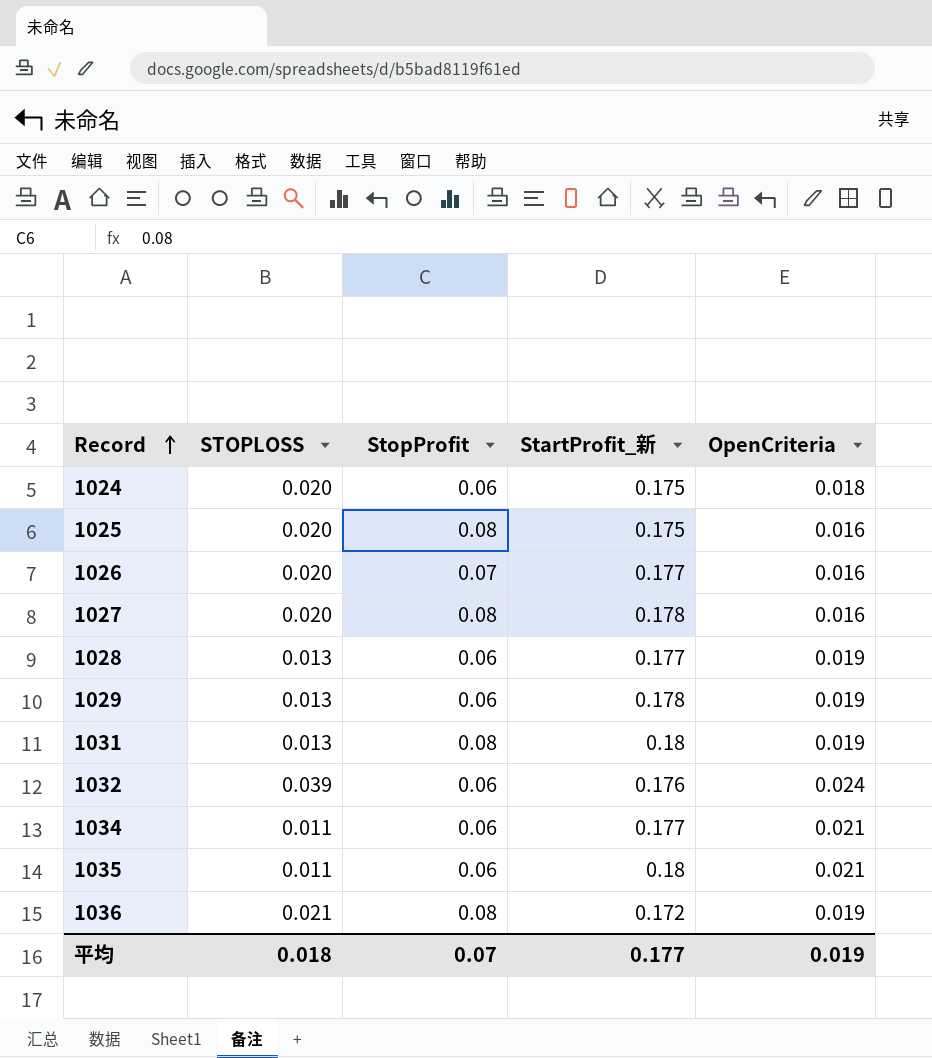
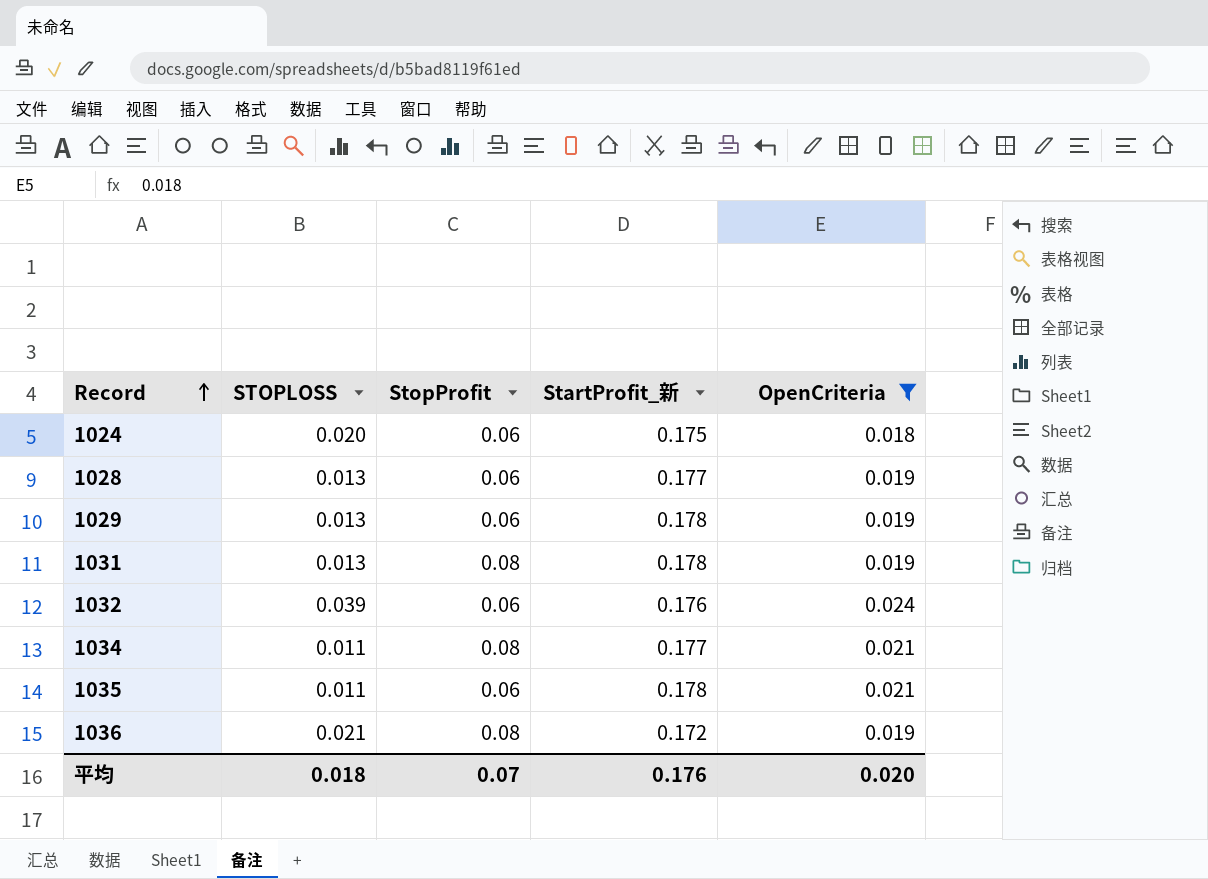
filter: none -> OpenCriteria != 0.016
1031 | StartProfit_新: 0.18 -> 0.178
1034 | StopProfit: 0.06 -> 0.08
1035 | StartProfit_新: 0.18 -> 0.178
平均 | StartProfit_新: 0.177 -> 0.176
平均 | OpenCriteria: 0.019 -> 0.020

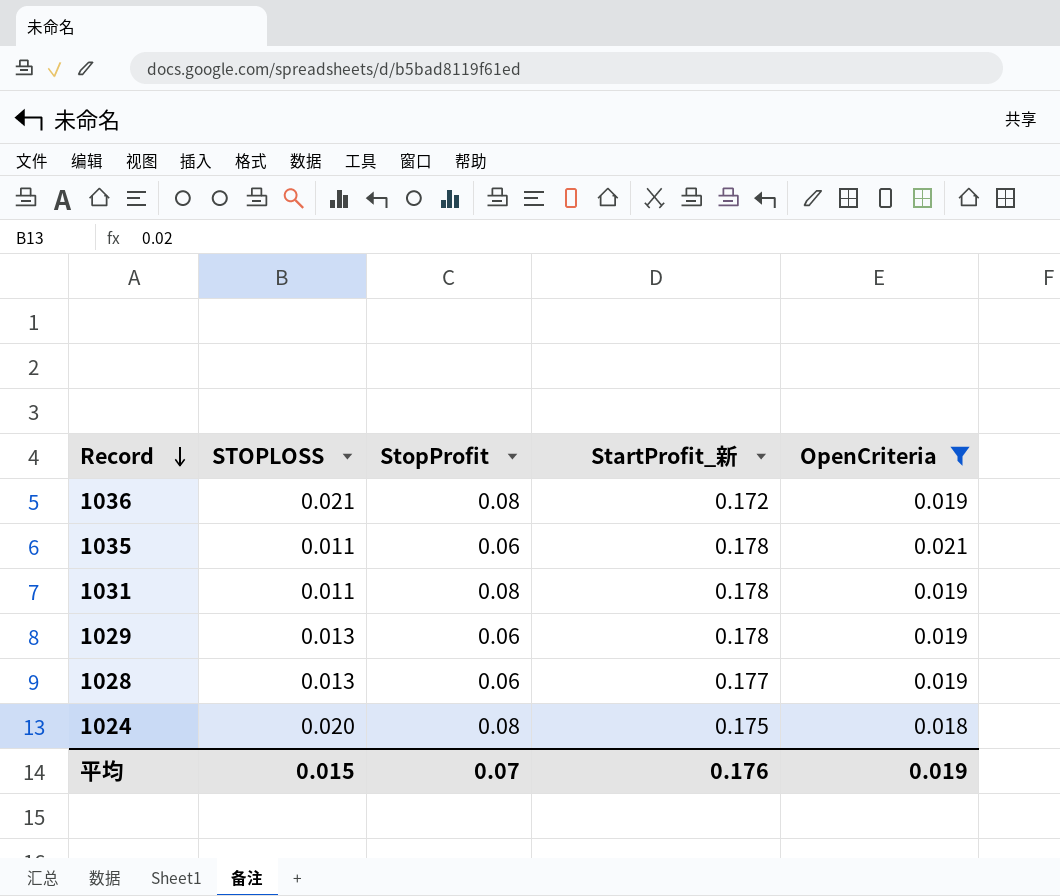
row order: Record ascending -> Record descending
row 1032: 0.039 | 0.06 | 0.176 | 0.024 -> none
row 1034: 0.011 | 0.08 | 0.177 | 0.021 -> none
1031 | STOPLOSS: 0.013 -> 0.011
1024 | StopProfit: 0.06 -> 0.08
平均 | STOPLOSS: 0.018 -> 0.015
平均 | OpenCriteria: 0.020 -> 0.019

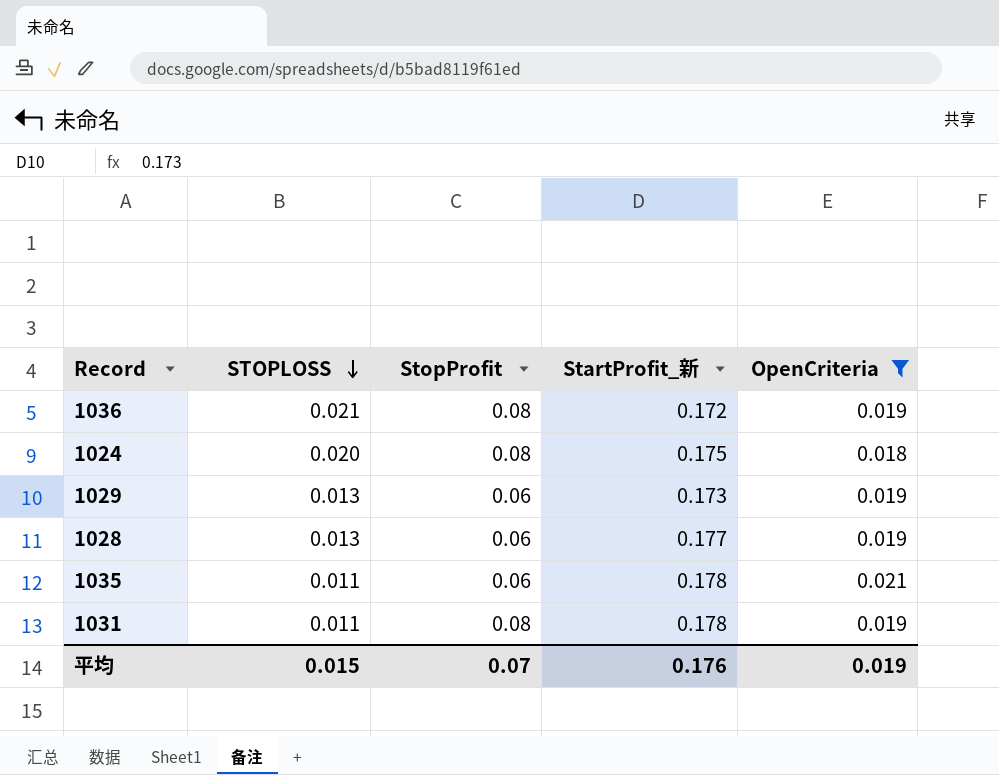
row order: Record descending -> STOPLOSS descending
1029 | StartProfit_新: 0.178 -> 0.173

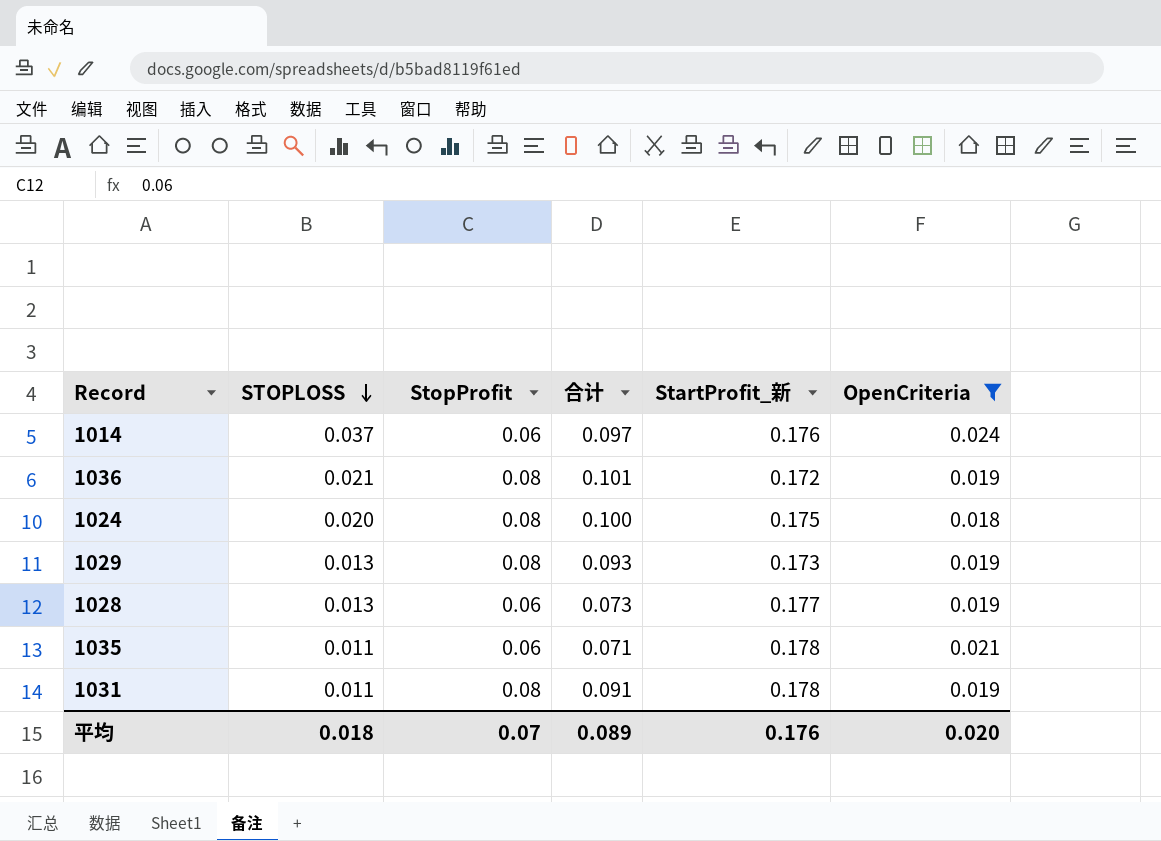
column 合计 | formula: none -> [STOPLOSS] + [StopProfit]
row 1014: none -> 0.037 | 0.06 | 0.097 | 0.176 | 0.024
1029 | StopProfit: 0.06 -> 0.08
平均 | STOPLOSS: 0.015 -> 0.018
平均 | OpenCriteria: 0.019 -> 0.020

